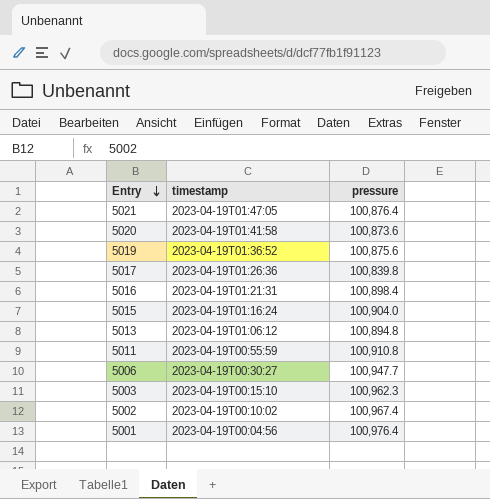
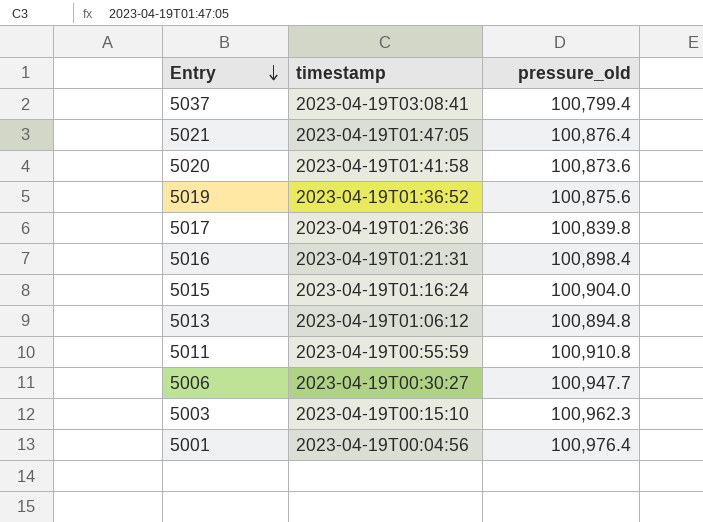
column name: pressure -> pressure_old
row 5002: 2023-04-19T00:10:02 | 100,967.4 -> none
row 5037: none -> 2023-04-19T03:08:41 | 100,799.4

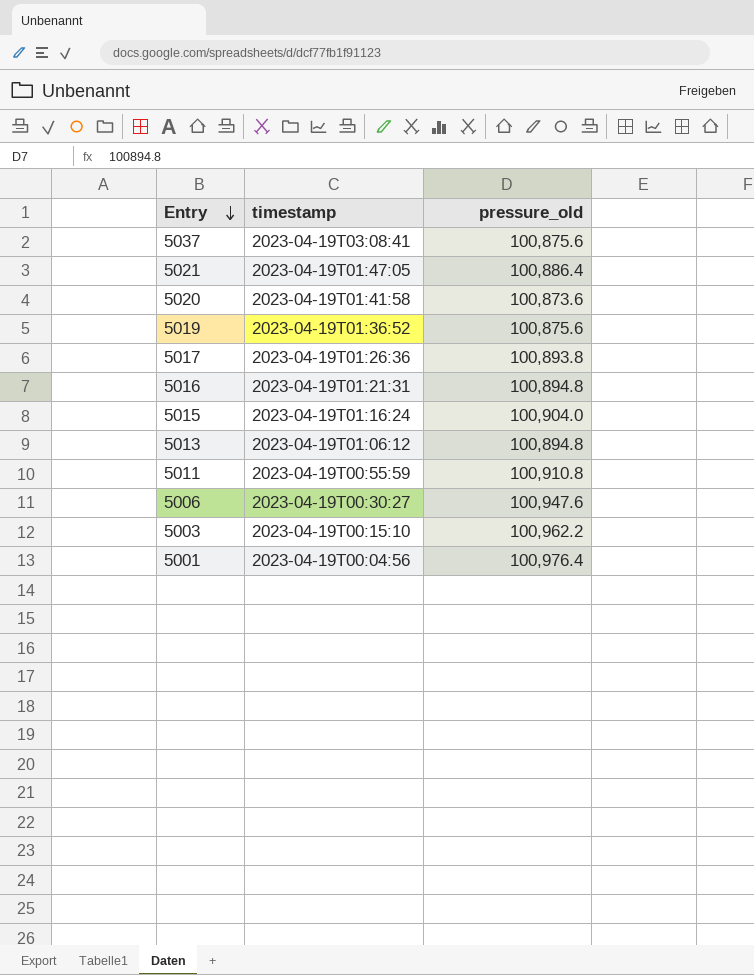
5037 | pressure_old: 100,799.4 -> 100,875.6
5021 | pressure_old: 100,876.4 -> 100,886.4
5017 | pressure_old: 100,839.8 -> 100,893.8
5016 | pressure_old: 100,898.4 -> 100,894.8
5006 | pressure_old: 100,947.7 -> 100,947.6
5003 | pressure_old: 100,962.3 -> 100,962.2

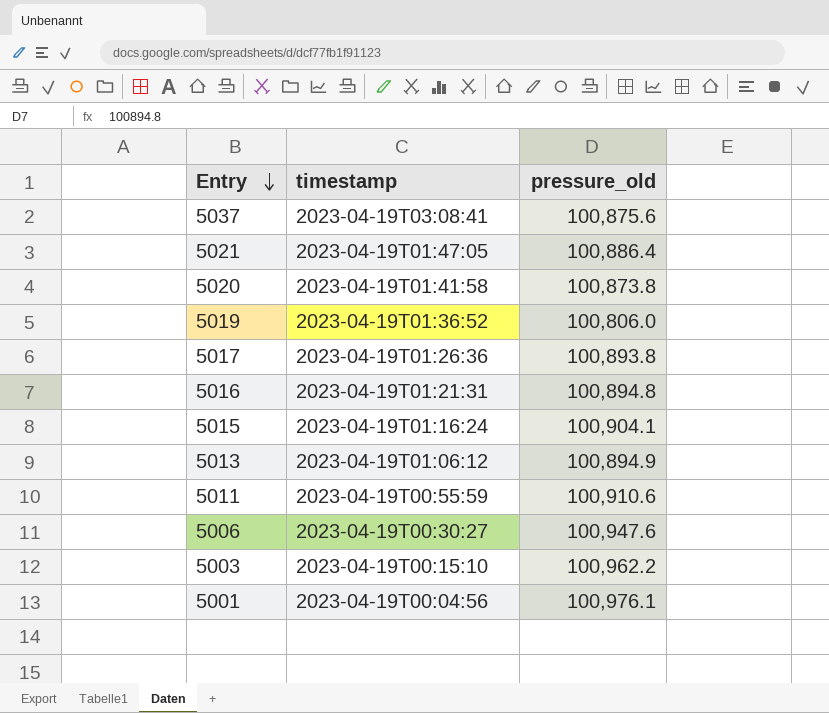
5020 | pressure_old: 100,873.6 -> 100,873.8
5019 | pressure_old: 100,875.6 -> 100,806.0
5015 | pressure_old: 100,904.0 -> 100,904.1
5013 | pressure_old: 100,894.8 -> 100,894.9
5011 | pressure_old: 100,910.8 -> 100,910.6
5001 | pressure_old: 100,976.4 -> 100,976.1

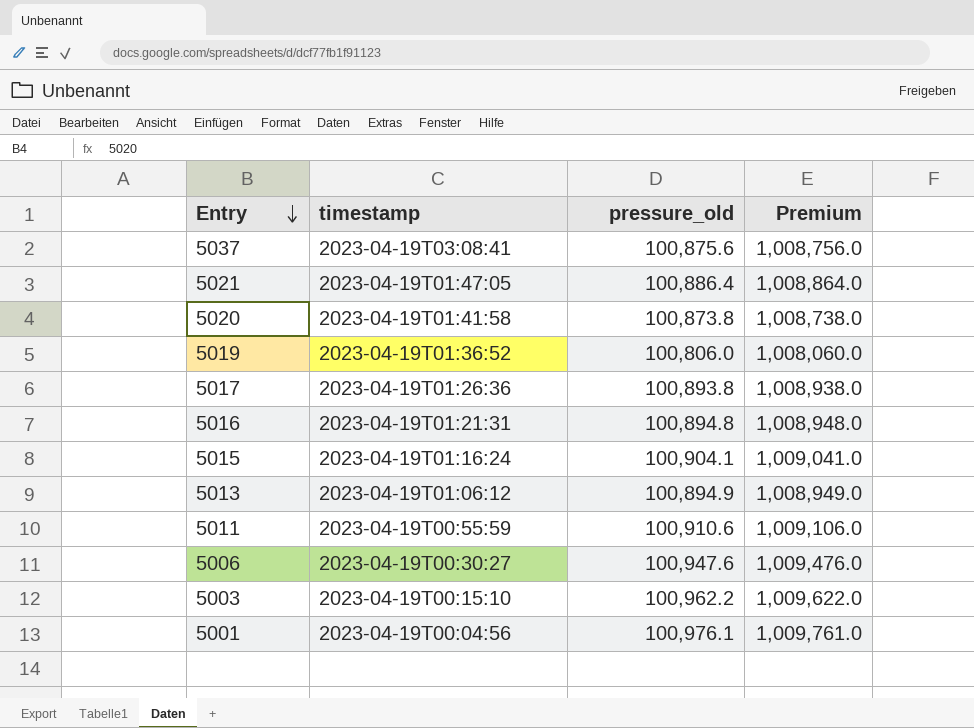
column Premium | formula: none -> [pressure_old] * 10

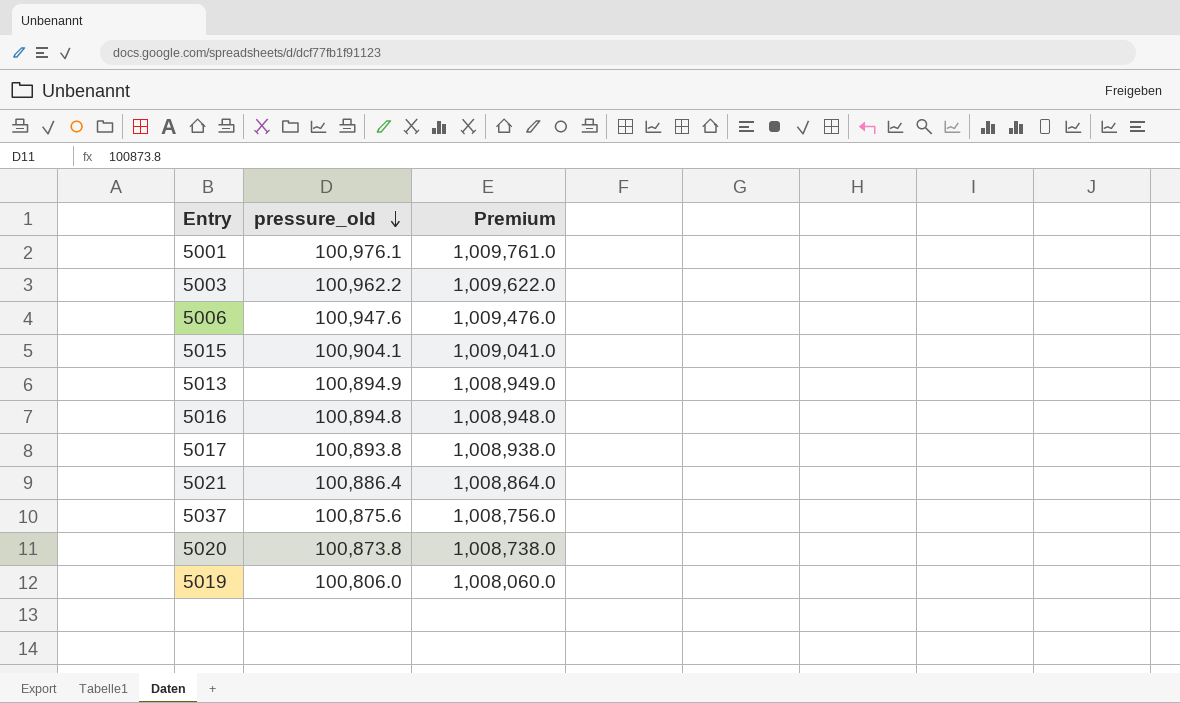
row order: Entry descending -> pressure_old descending
column timestamp | position: 2 -> none
row 5011: 2023-04-19T00:55:59 | 100,910.6 | 1,009,106.0 -> none

